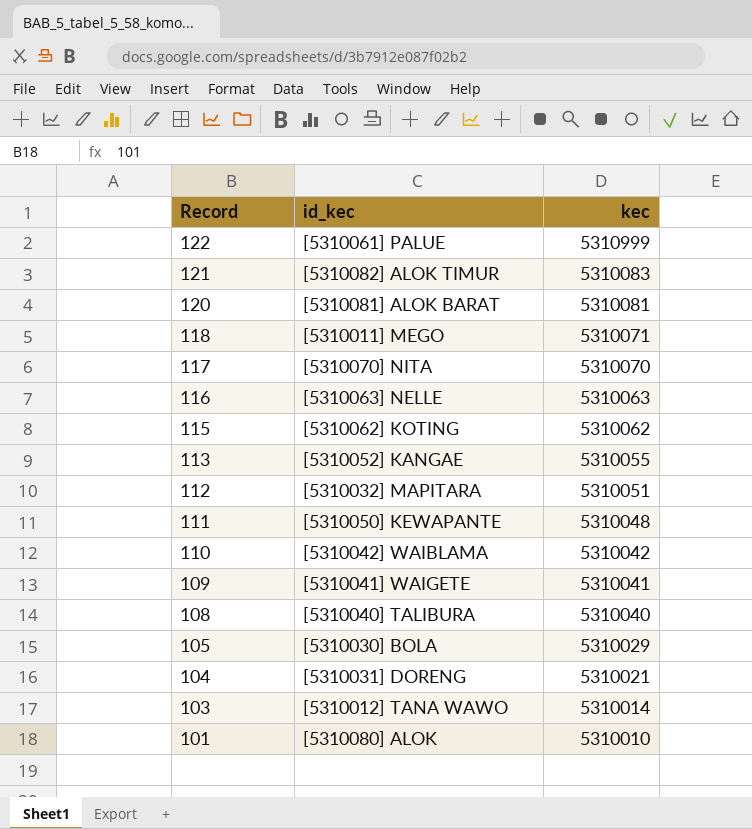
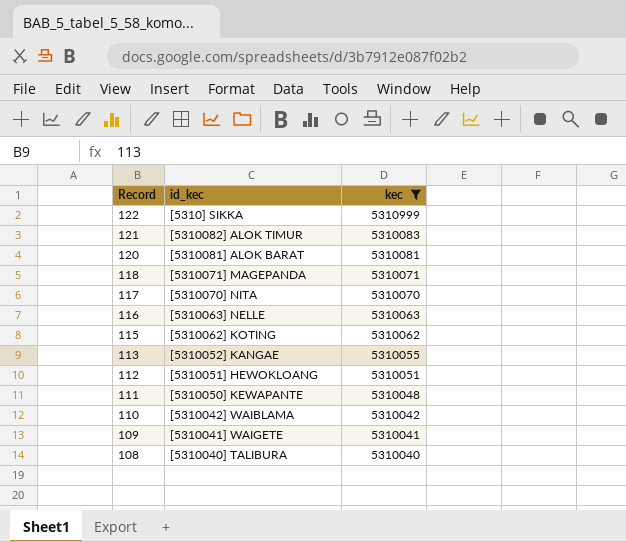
filter: none -> kec >= 5310040
122 | id_kec: [5310061] PALUE -> [5310] SIKKA
118 | id_kec: [5310011] MEGO -> [5310071] MAGEPANDA
112 | id_kec: [5310032] MAPITARA -> [5310051] HEWOKLOANG

